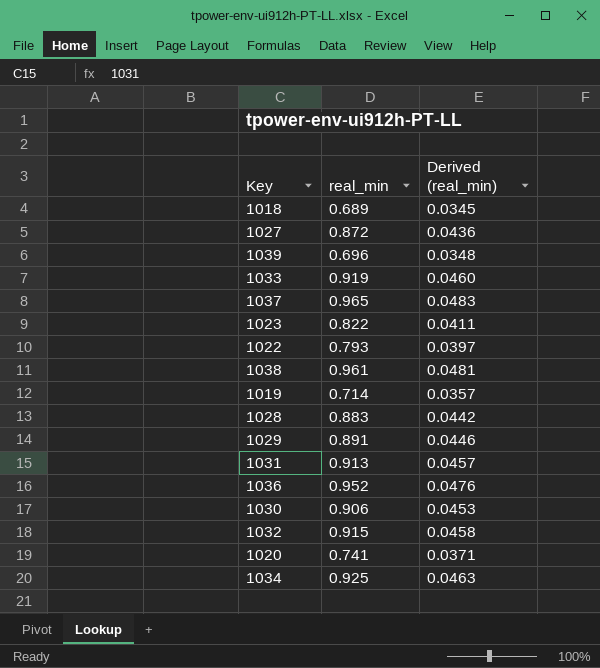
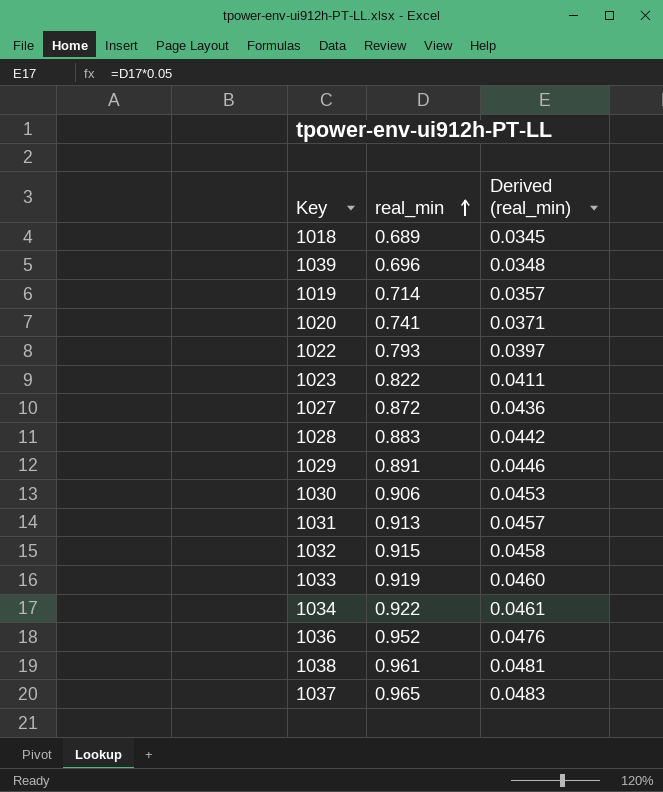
row order: none -> real_min ascending
1034 | real_min: 0.925 -> 0.922
1034 | Derived (real_min): 0.0463 -> 0.0461

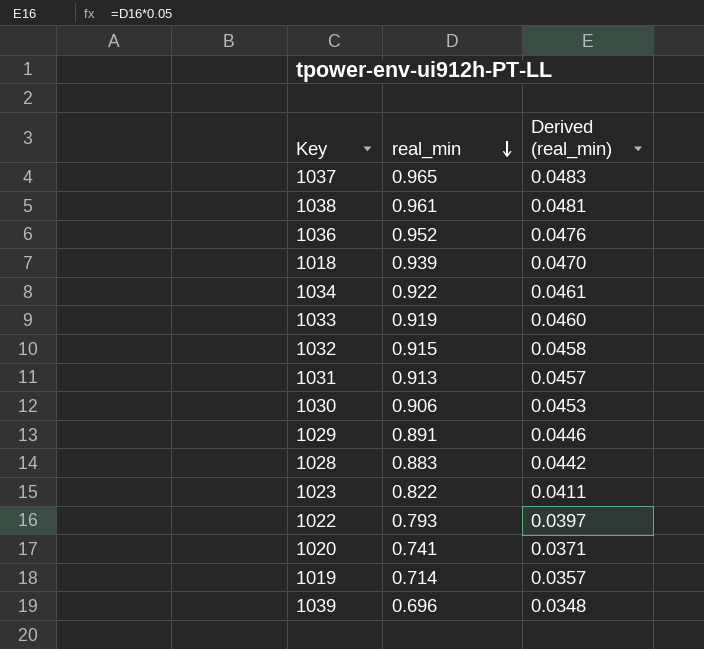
row order: real_min ascending -> real_min descending
row 1027: 0.872 | 0.0436 -> none
1018 | real_min: 0.689 -> 0.939
1018 | Derived (real_min): 0.0345 -> 0.0470

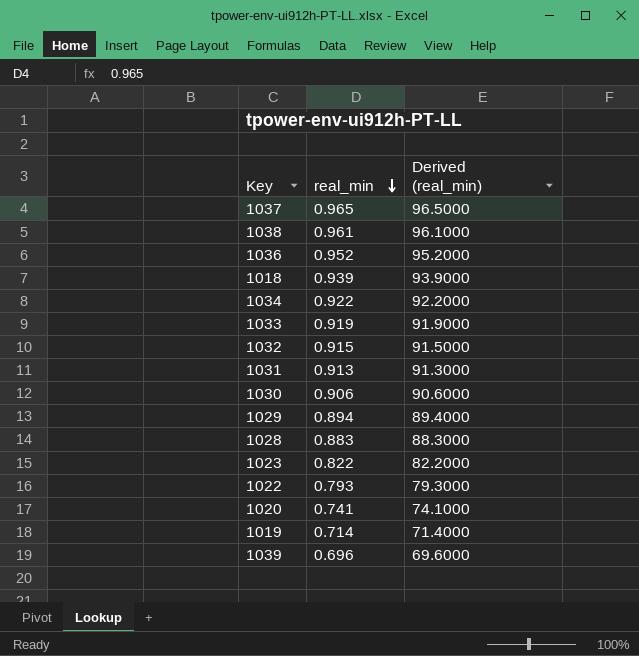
column Derived (real_min) | formula: [real_min] * 0.05 -> [real_min] * 100
1029 | real_min: 0.891 -> 0.894

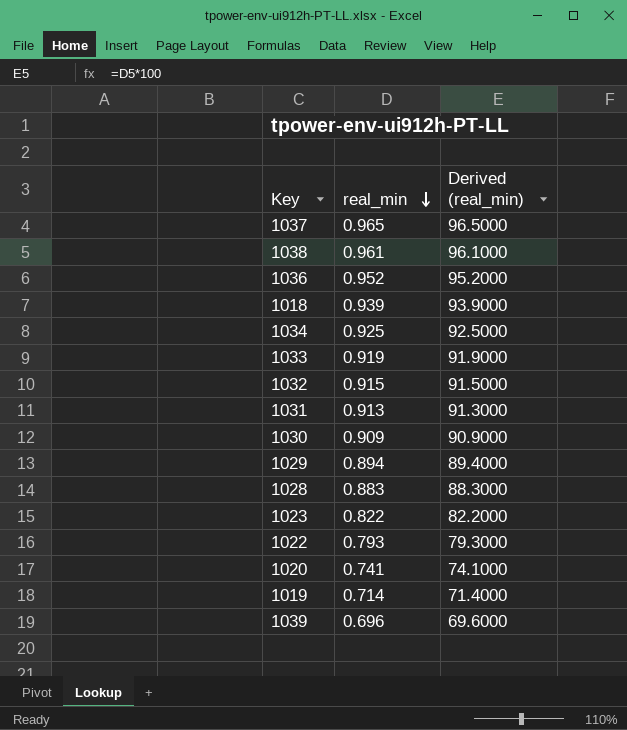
1034 | real_min: 0.922 -> 0.925
1034 | Derived (real_min): 92.2000 -> 92.5000
1030 | real_min: 0.906 -> 0.909
1030 | Derived (real_min): 90.6000 -> 90.9000

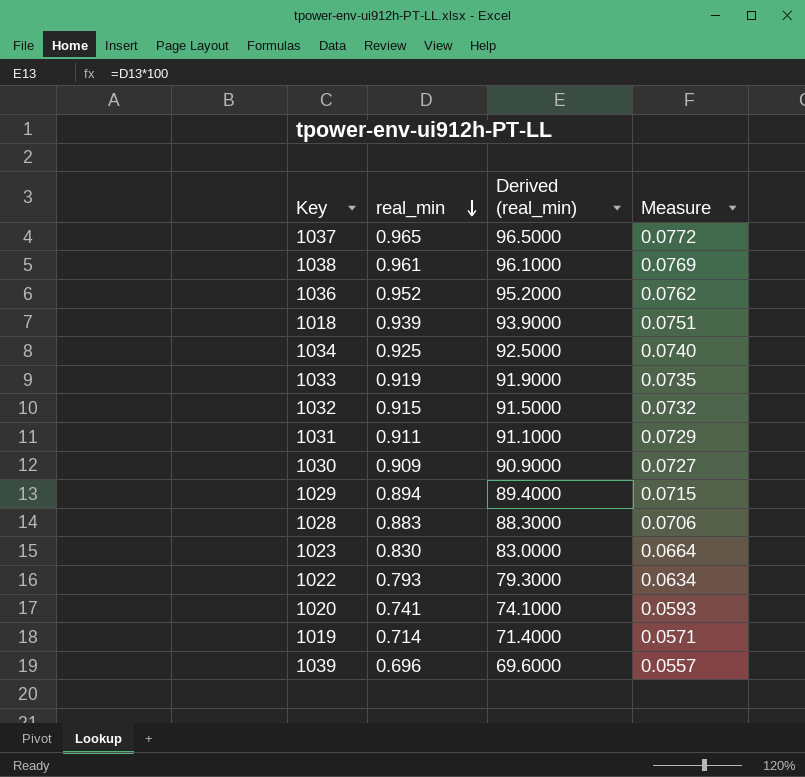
column Measure | formula: none -> [real_min] * 0.08
1031 | real_min: 0.913 -> 0.911
1031 | Derived (real_min): 91.3000 -> 91.1000
1023 | real_min: 0.822 -> 0.830
1023 | Derived (real_min): 82.2000 -> 83.0000

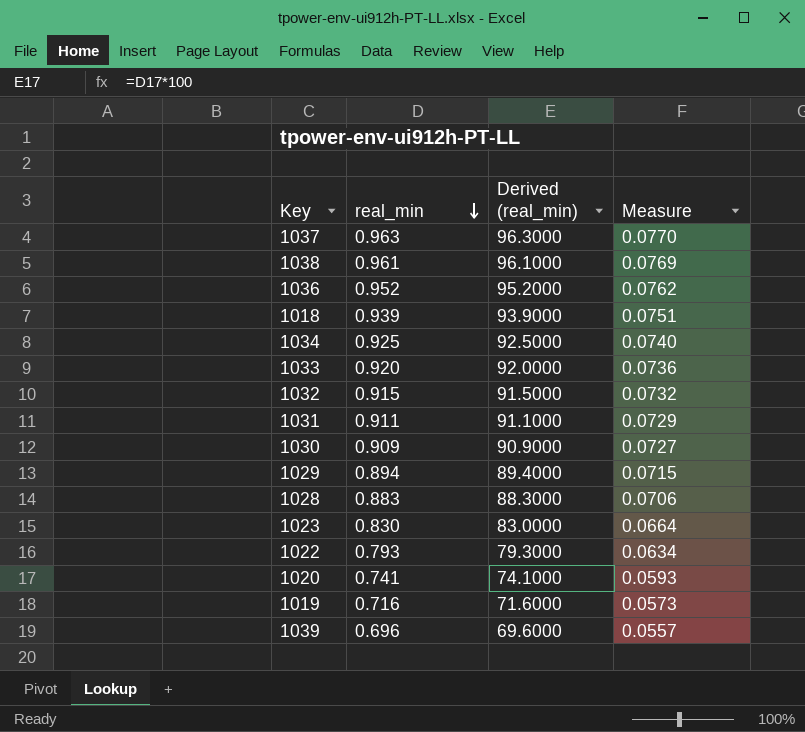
1037 | real_min: 0.965 -> 0.963
1037 | Derived (real_min): 96.5000 -> 96.3000
1037 | Measure: 0.0772 -> 0.0770
1033 | real_min: 0.919 -> 0.920
1033 | Derived (real_min): 91.9000 -> 92.0000
1033 | Measure: 0.0735 -> 0.0736
1019 | real_min: 0.714 -> 0.716
1019 | Derived (real_min): 71.4000 -> 71.6000
1019 | Measure: 0.0571 -> 0.0573

